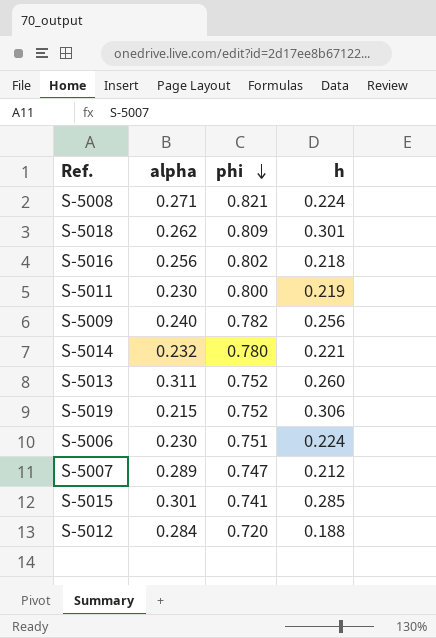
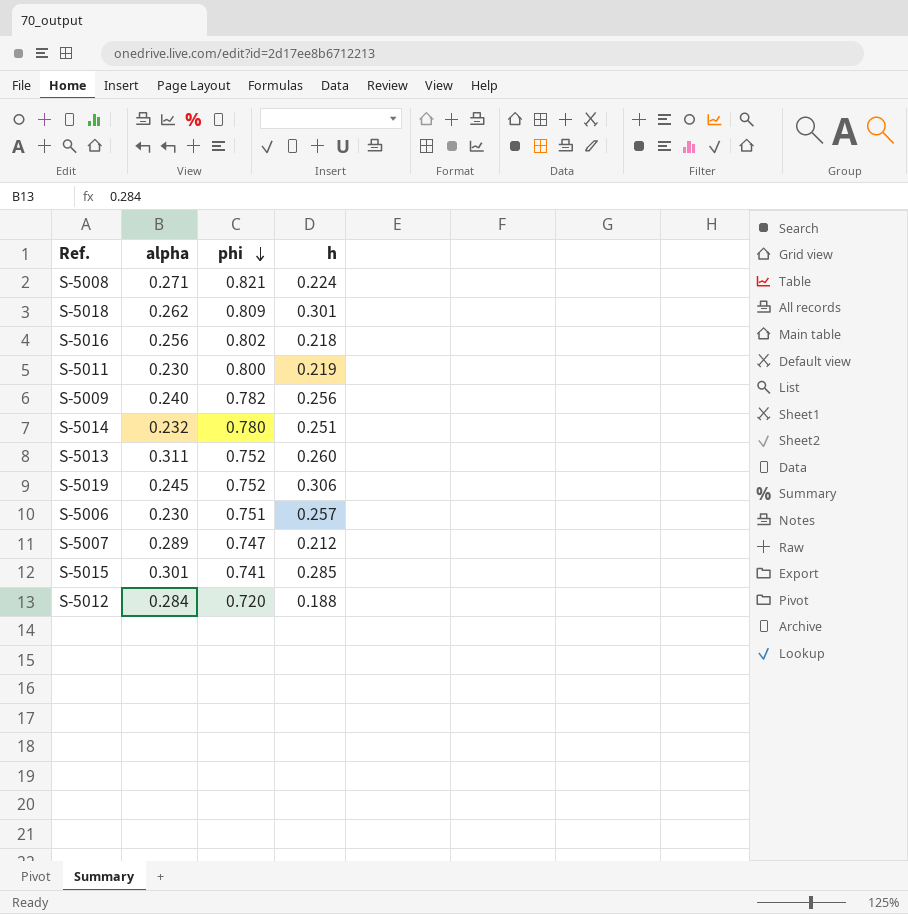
S-5014 | h: 0.221 -> 0.251
S-5019 | alpha: 0.215 -> 0.245
S-5006 | h: 0.224 -> 0.257

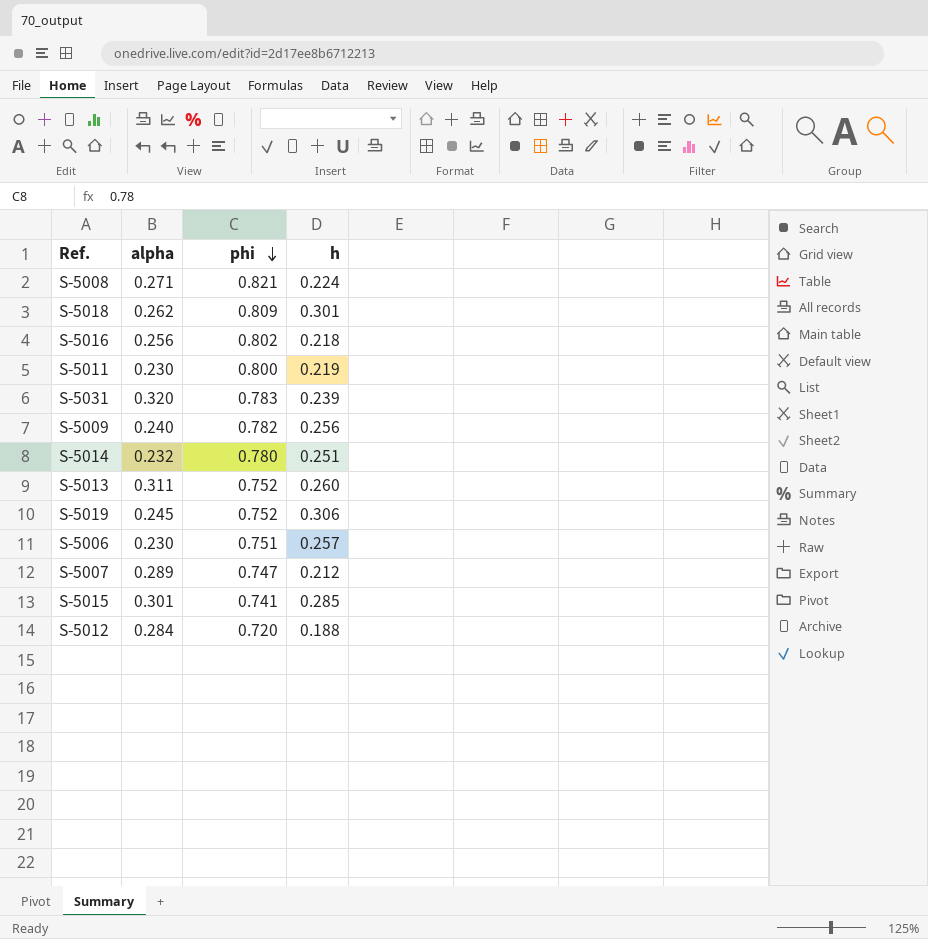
row S-5031: none -> 0.320 | 0.783 | 0.239

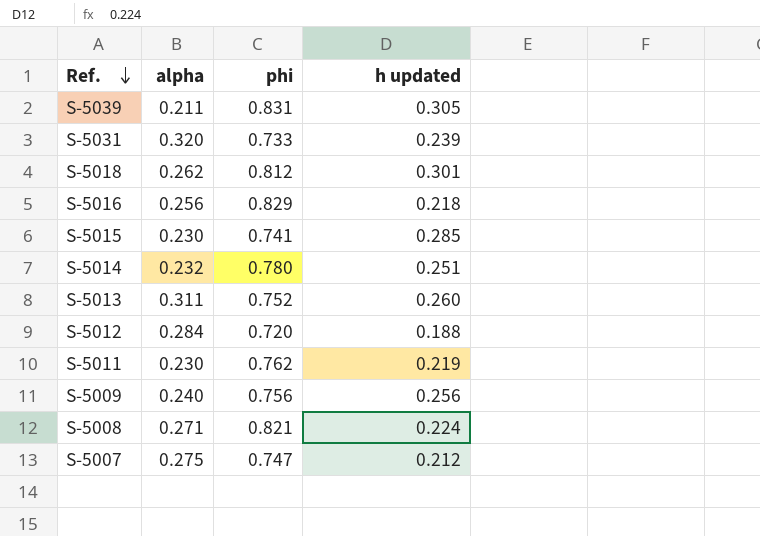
row order: phi descending -> Ref. descending
column name: h -> h updated
row S-5019: 0.245 | 0.752 | 0.306 -> none
row S-5006: 0.230 | 0.751 | 0.257 -> none
row S-5039: none -> 0.211 | 0.831 | 0.305
S-5031 | phi: 0.783 -> 0.733
S-5018 | phi: 0.809 -> 0.812
S-5016 | phi: 0.802 -> 0.829
S-5015 | alpha: 0.301 -> 0.230
S-5011 | phi: 0.800 -> 0.762
S-5009 | phi: 0.782 -> 0.756
S-5007 | alpha: 0.289 -> 0.275

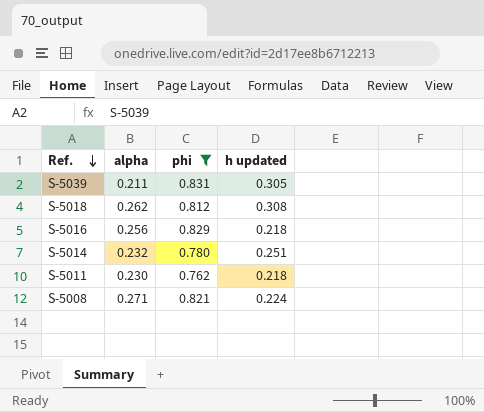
filter: none -> phi >= 0.762
S-5018 | h updated: 0.301 -> 0.308
S-5011 | h updated: 0.219 -> 0.218

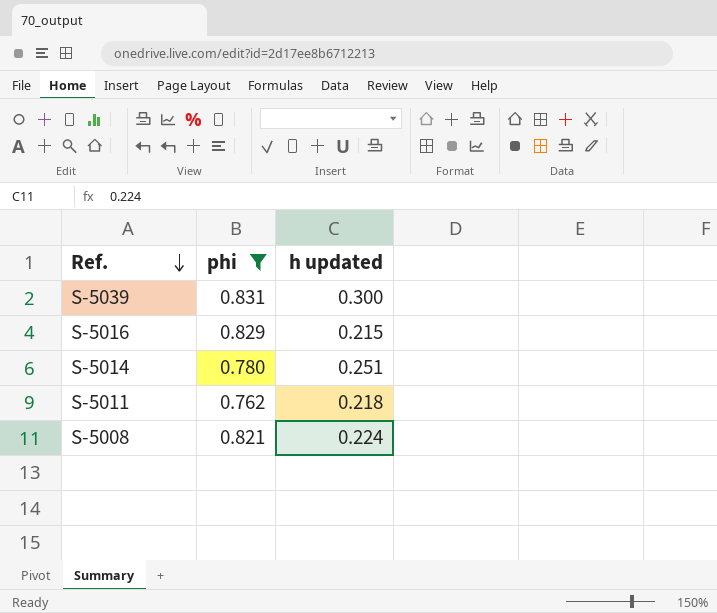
column alpha | position: 2 -> none
row S-5018: 0.262 | 0.812 | 0.308 -> none
S-5039 | h updated: 0.305 -> 0.300
S-5016 | h updated: 0.218 -> 0.215

